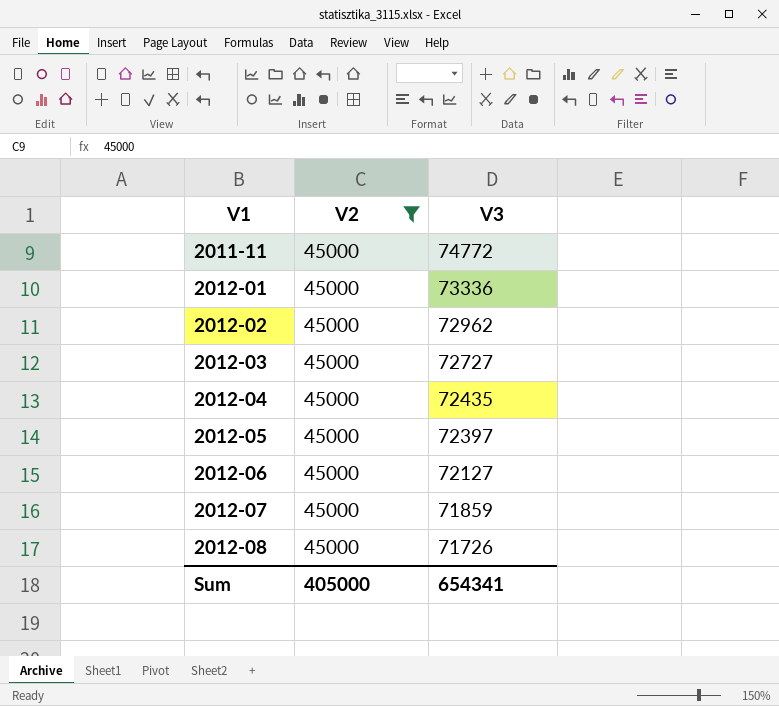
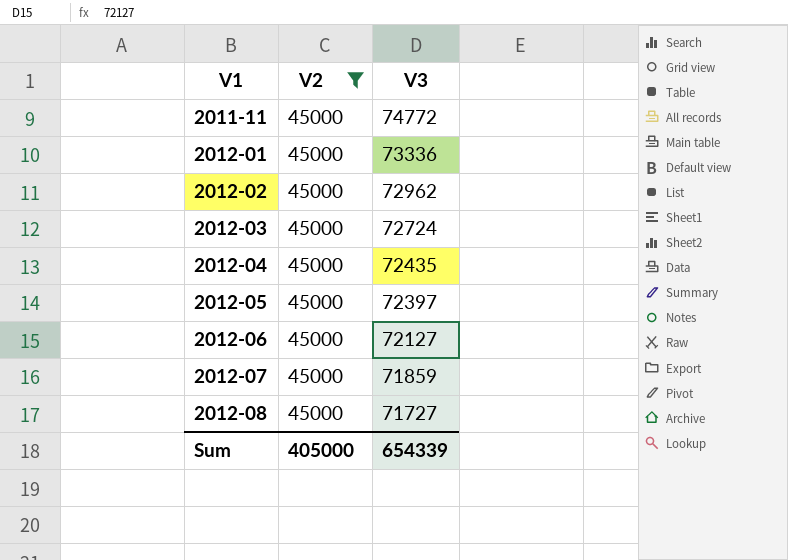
2012-03 | V3: 72727 -> 72724
2012-08 | V3: 71726 -> 71727
Sum | V3: 654341 -> 654339

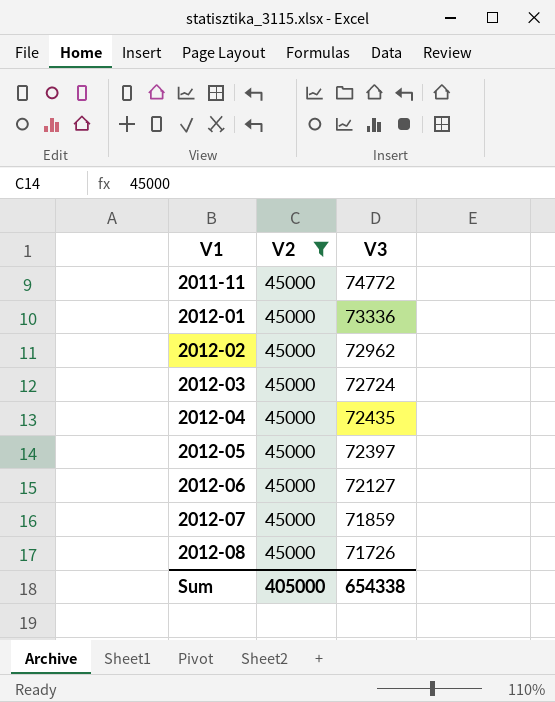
2012-08 | V3: 71727 -> 71726
Sum | V3: 654339 -> 654338

